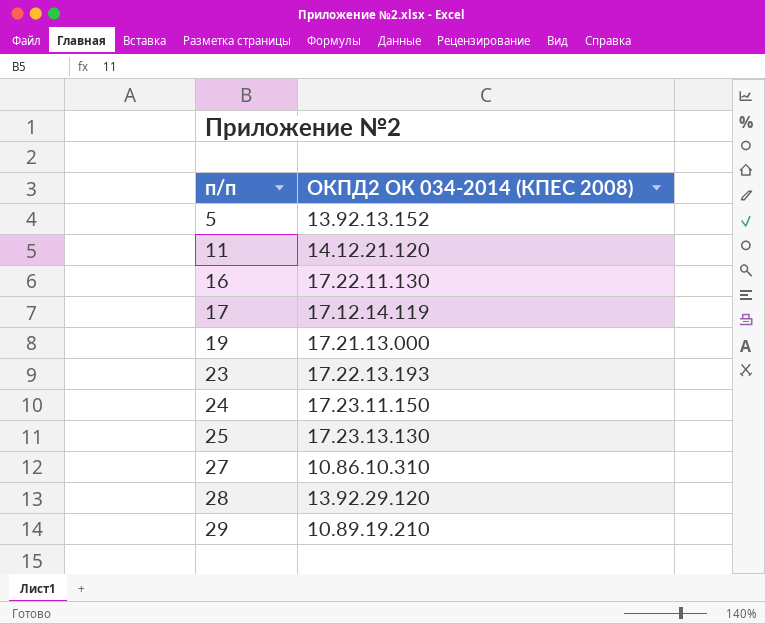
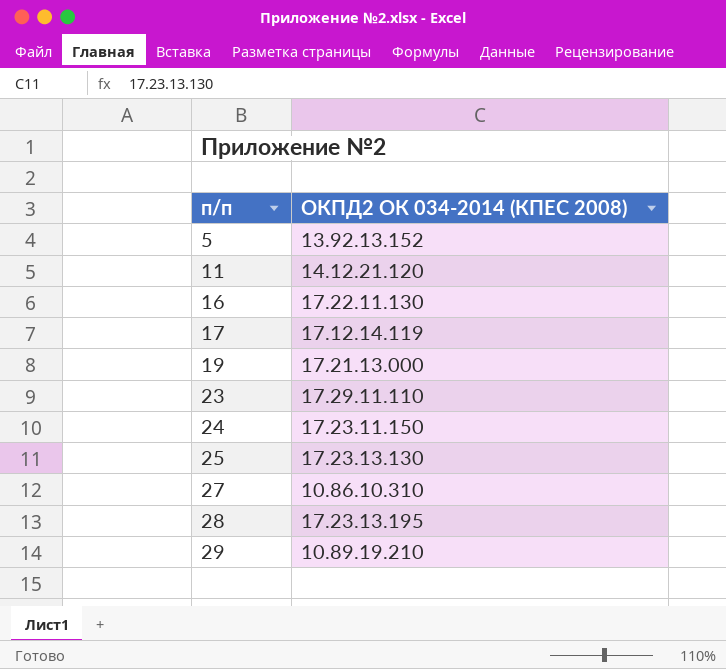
23 | ОКПД2 ОК 034-2014 (КПЕС 2008): 17.22.13.193 -> 17.29.11.110
28 | ОКПД2 ОК 034-2014 (КПЕС 2008): 13.92.29.120 -> 17.23.13.195

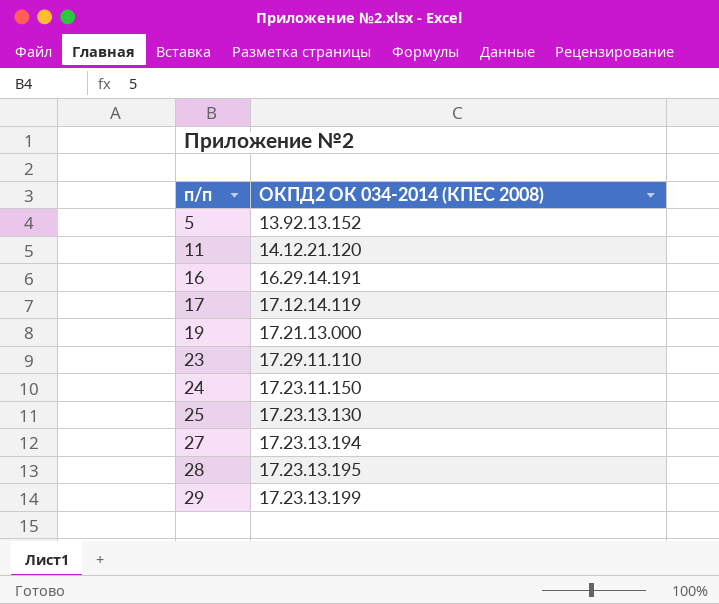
16 | ОКПД2 ОК 034-2014 (КПЕС 2008): 17.22.11.130 -> 16.29.14.191
27 | ОКПД2 ОК 034-2014 (КПЕС 2008): 10.86.10.310 -> 17.23.13.194
29 | ОКПД2 ОК 034-2014 (КПЕС 2008): 10.89.19.210 -> 17.23.13.199

